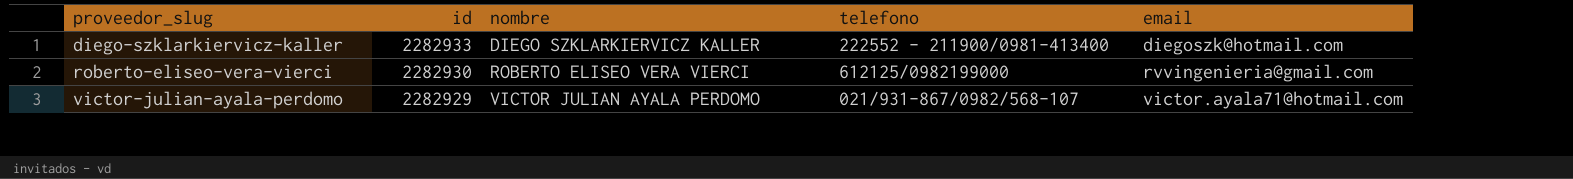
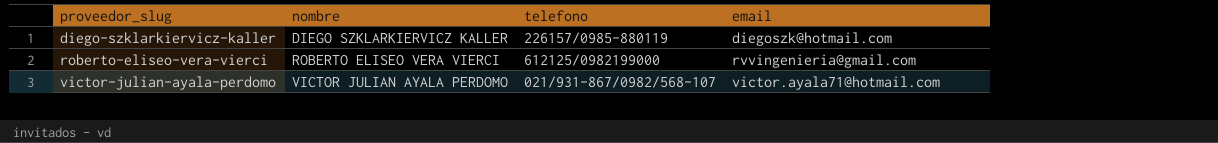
column id | position: 2 -> none
diego-szklarkiervicz-kaller | telefono: 222552 - 211900/0981-413400 -> 226157/0985-880119

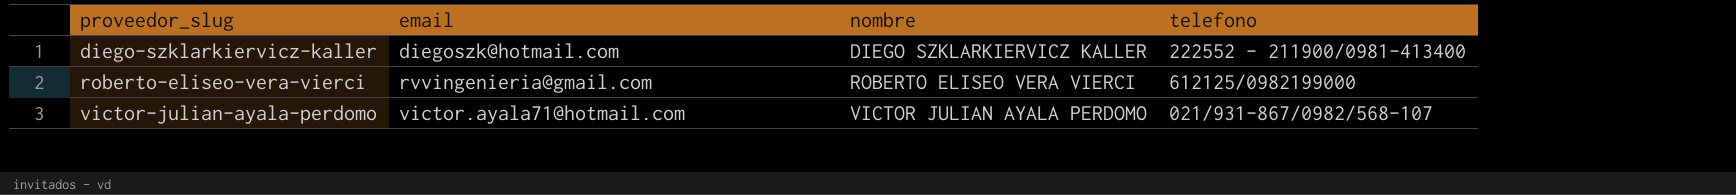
column email | position: 4 -> 2
diego-szklarkiervicz-kaller | telefono: 226157/0985-880119 -> 222552 - 211900/0981-413400

